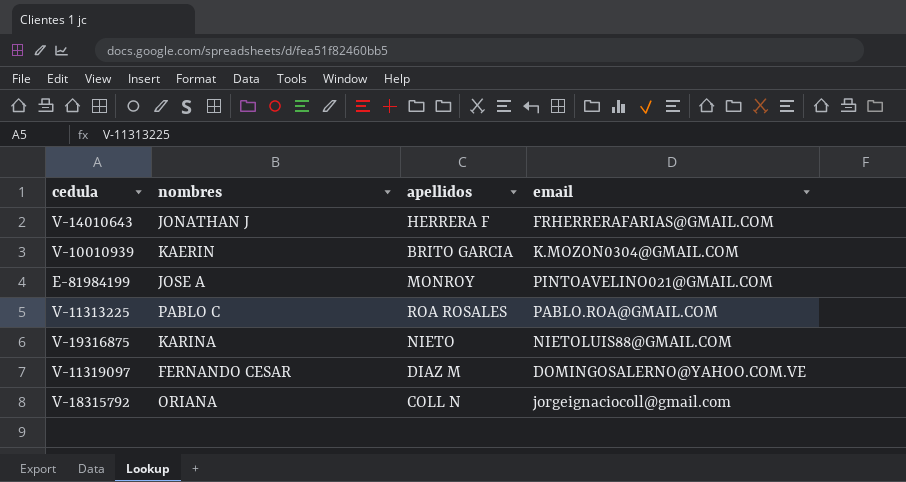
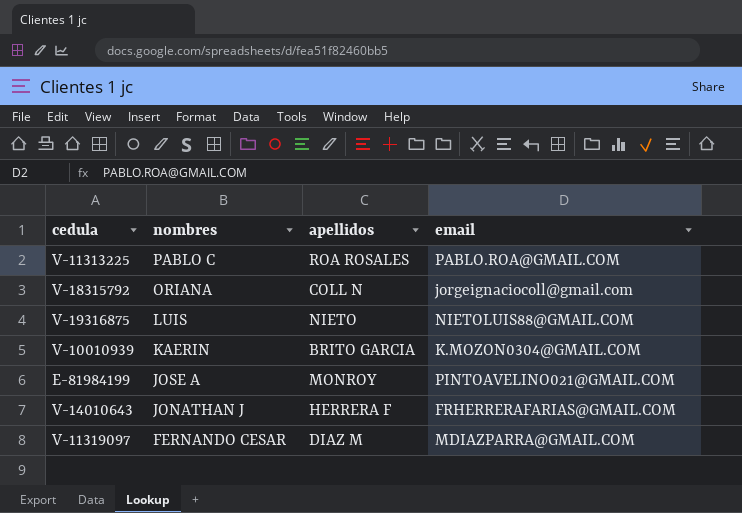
row order: none -> nombres descending
V-19316875 | nombres: KARINA -> LUIS
V-11319097 | email: DOMINGOSALERNO@YAHOO.COM.VE -> MDIAZPARRA@GMAIL.COM

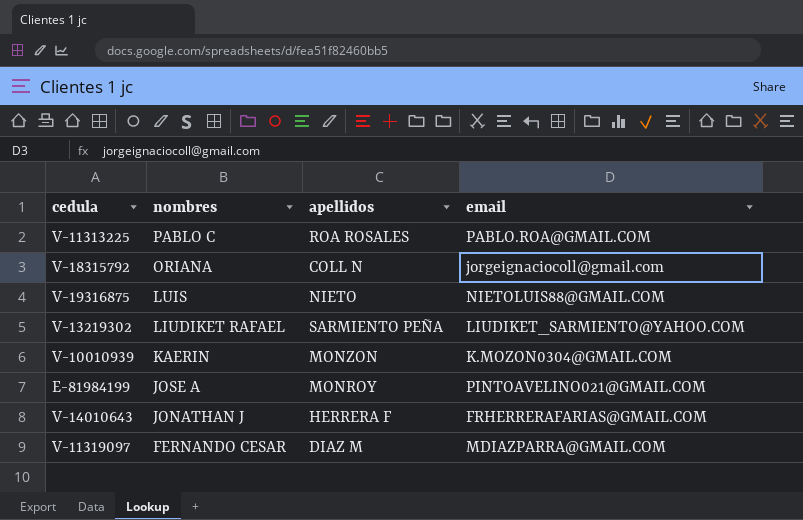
row V-13219302: none -> LIUDIKET RAFAEL | SARMIENTO PEÑA | LIUDIKET_SARMIENTO@YAHOO.COM
V-10010939 | apellidos: BRITO GARCIA -> MONZON

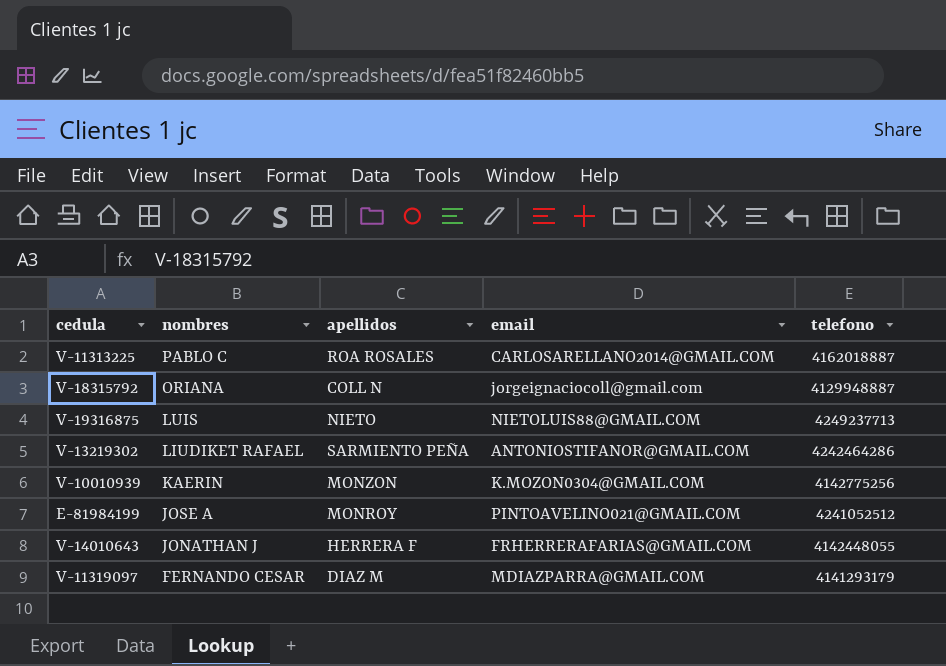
column telefono | position: none -> 5
V-11313225 | email: PABLO.ROA@GMAIL.COM -> CARLOSARELLANO2014@GMAIL.COM
V-13219302 | email: LIUDIKET_SARMIENTO@YAHOO.COM -> ANTONIOSTIFANOR@GMAIL.COM

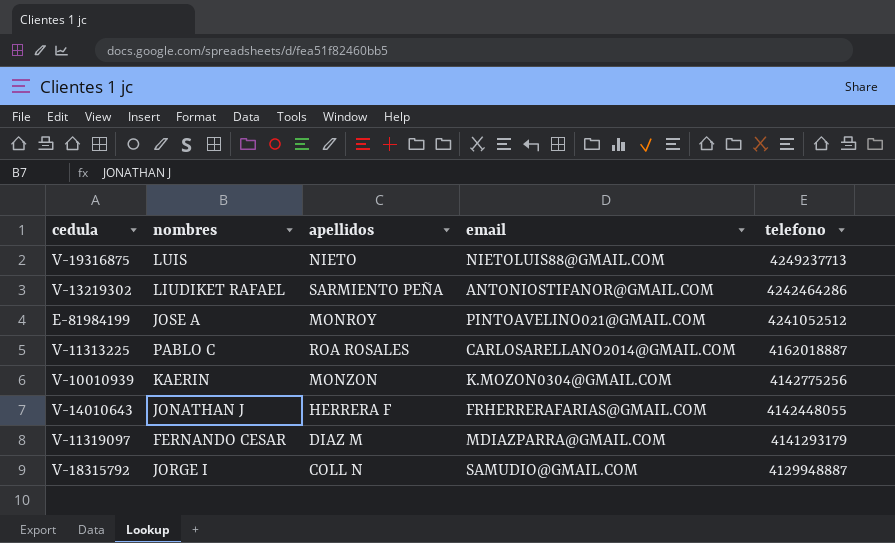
row order: nombres descending -> telefono descending
V-18315792 | nombres: ORIANA -> JORGE I
V-18315792 | email: jorgeignaciocoll@gmail.com -> SAMUDIO@GMAIL.COM

